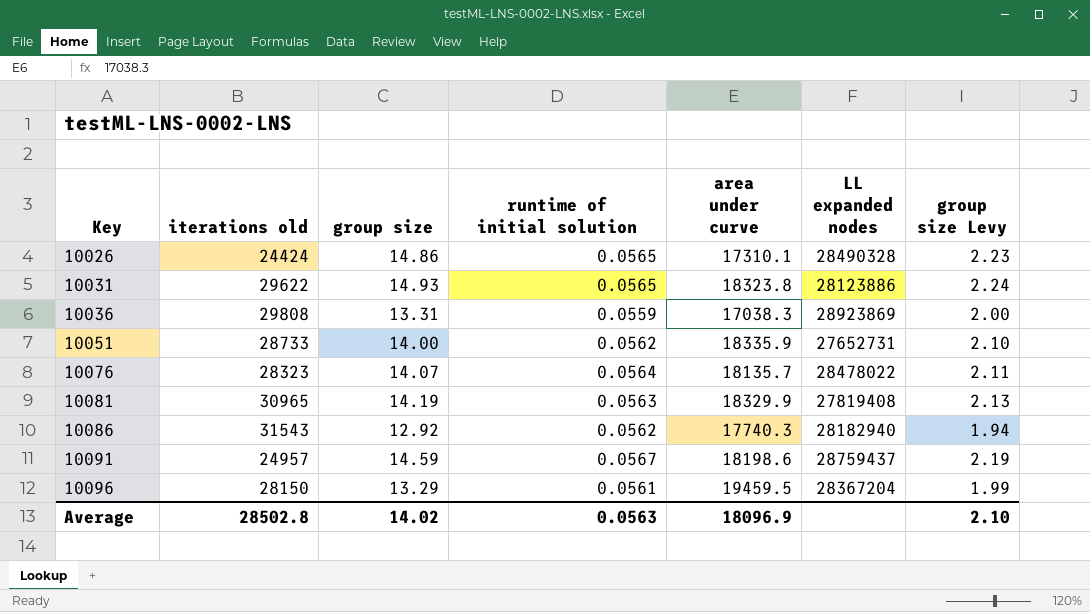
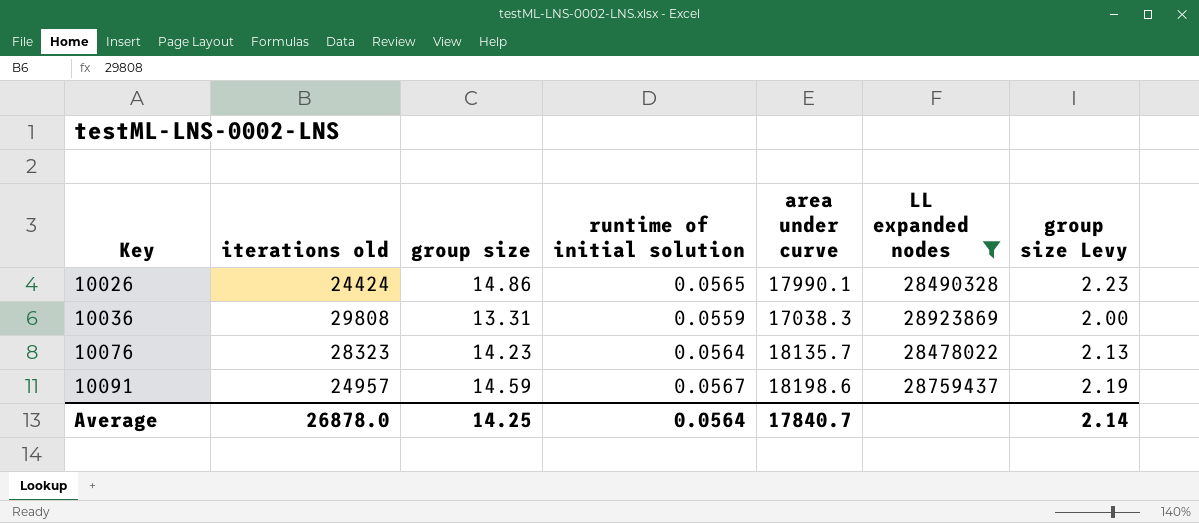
filter: none -> LL expanded nodes >= 28478022
10026 | area under curve: 17310.1 -> 17990.1
10076 | group size: 14.07 -> 14.23
10076 | group size Levy: 2.11 -> 2.13
Average | iterations old: 28502.8 -> 26878.0
Average | group size: 14.02 -> 14.25
Average | runtime of initial solution: 0.0563 -> 0.0564
Average | area under curve: 18096.9 -> 17840.7
Average | group size Levy: 2.10 -> 2.14

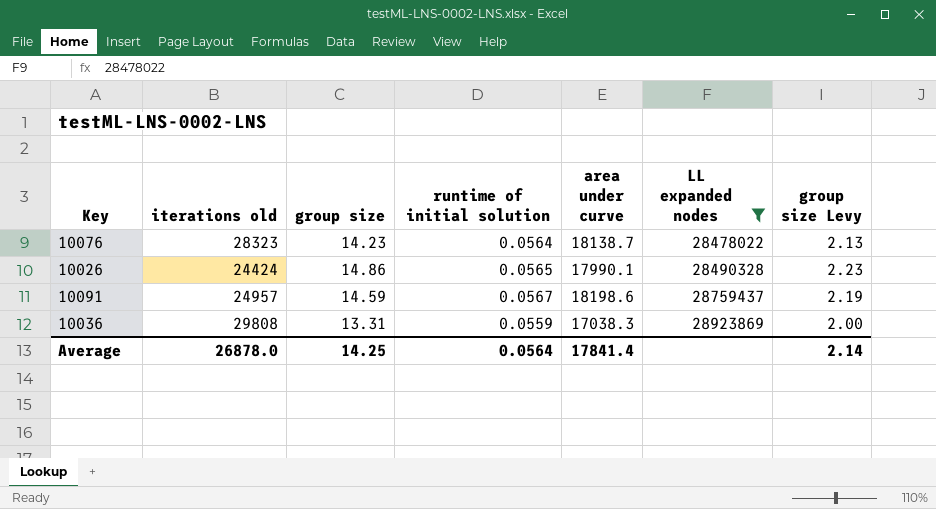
row order: Key ascending -> LL expanded nodes ascending
10076 | area under curve: 18135.7 -> 18138.7
Average | area under curve: 17840.7 -> 17841.4

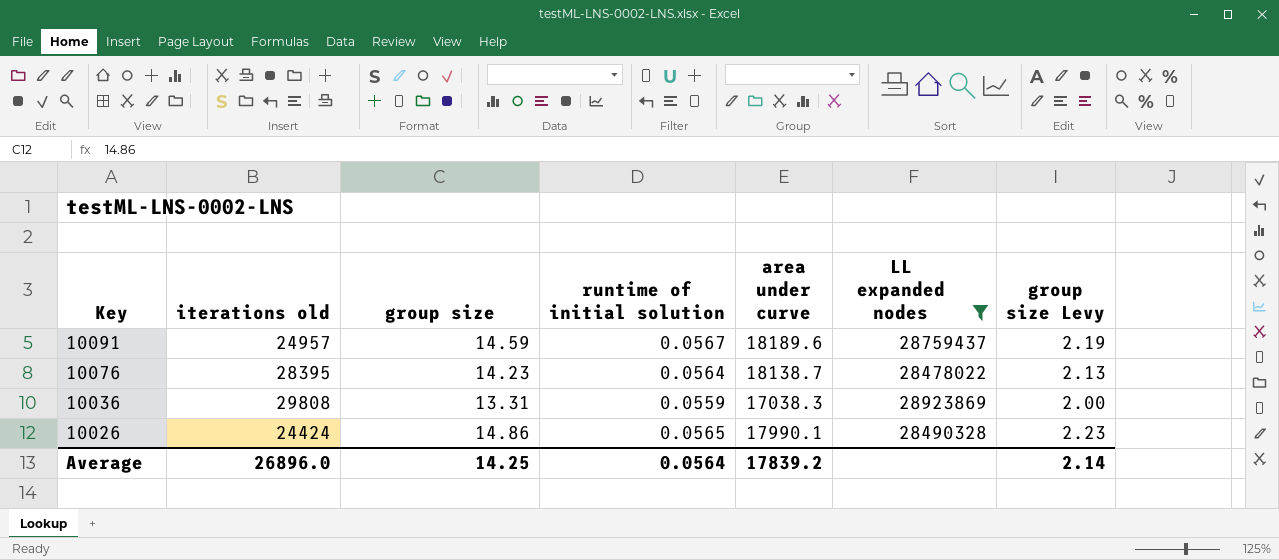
row order: LL expanded nodes ascending -> Key descending
10091 | area under curve: 18198.6 -> 18189.6
10076 | iterations old: 28323 -> 28395
Average | iterations old: 26878.0 -> 26896.0
Average | area under curve: 17841.4 -> 17839.2

